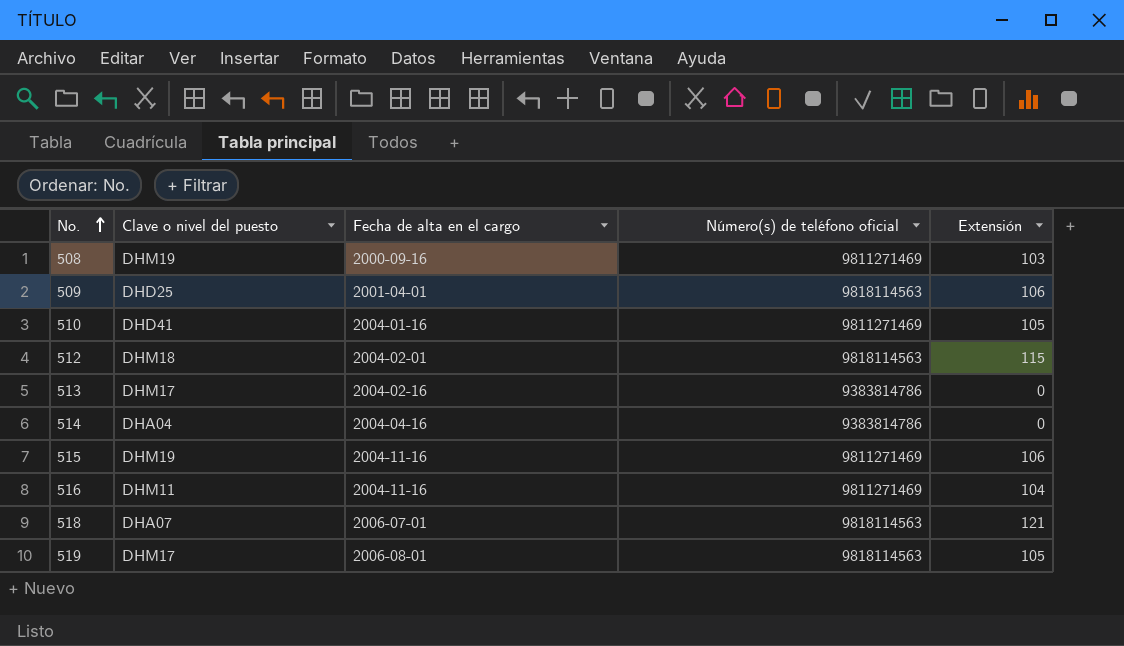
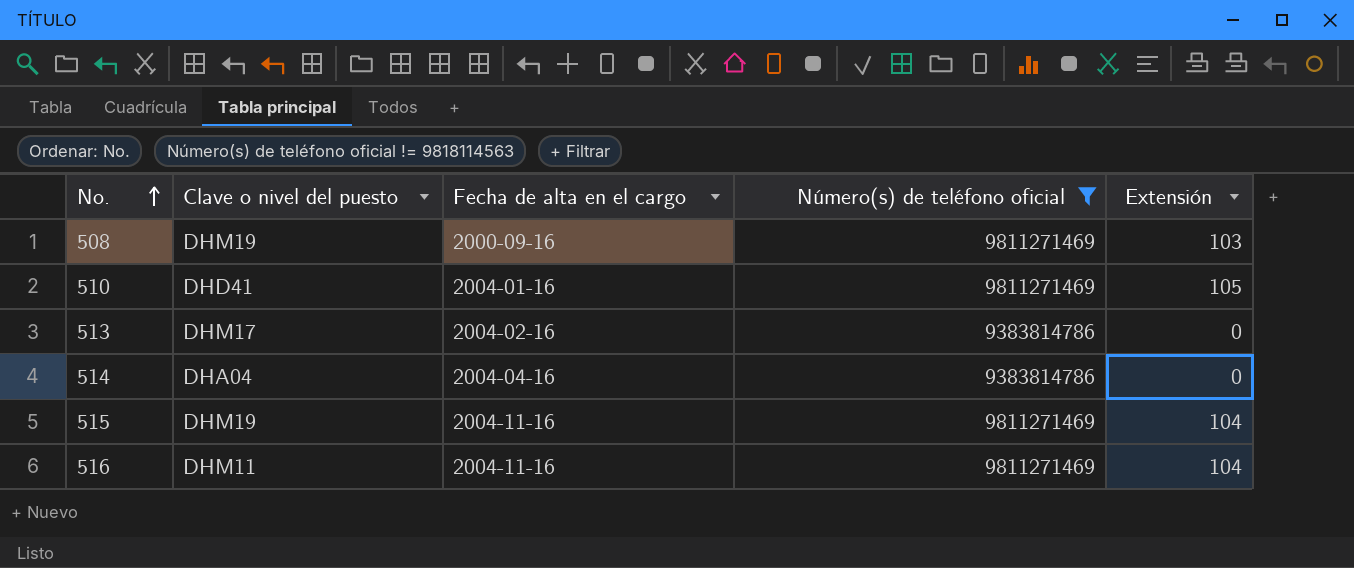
filter: none -> Número(s) de teléfono oficial != 9818114563
515 | Extensión: 106 -> 104

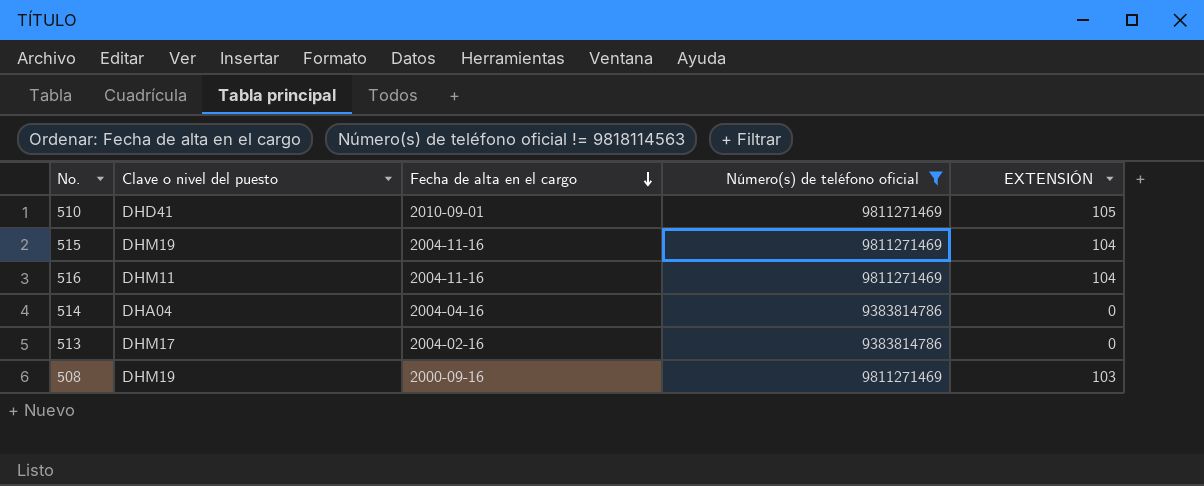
row order: No. ascending -> Fecha de alta en el cargo descending
column name: Extensión -> EXTENSIÓN
510 | Fecha de alta en el cargo: 2004-01-16 -> 2010-09-01

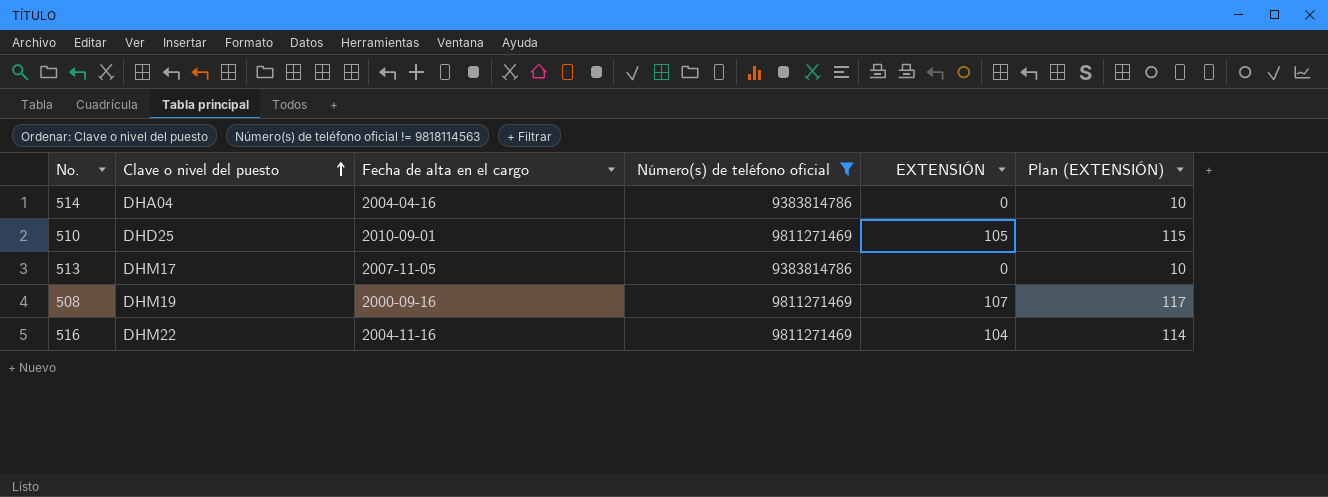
row order: Fecha de alta en el cargo descending -> Clave o nivel del puesto ascending
column Plan (EXTENSIÓN) | formula: none -> [EXTENSIÓN] + 10
row 515: DHM19 | 2004-11-16 | 9811271469 | 104 -> none
510 | Clave o nivel del puesto: DHD41 -> DHD25
513 | Fecha de alta en el cargo: 2004-02-16 -> 2007-11-05
508 | EXTENSIÓN: 103 -> 107
516 | Clave o nivel del puesto: DHM11 -> DHM22

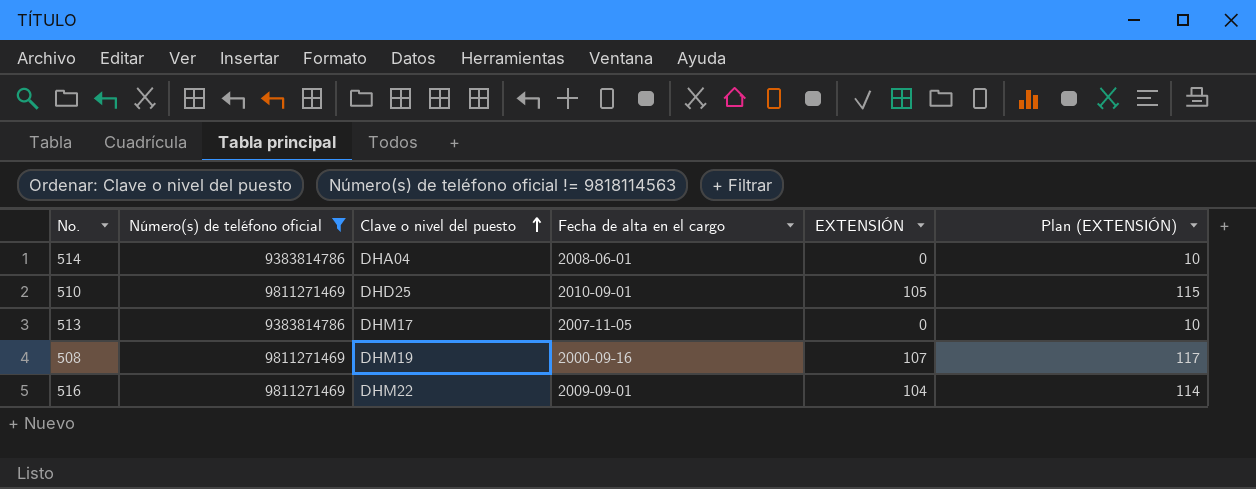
column Número(s) de teléfono oficial | position: 4 -> 2
514 | Fecha de alta en el cargo: 2004-04-16 -> 2008-06-01
516 | Fecha de alta en el cargo: 2004-11-16 -> 2009-09-01

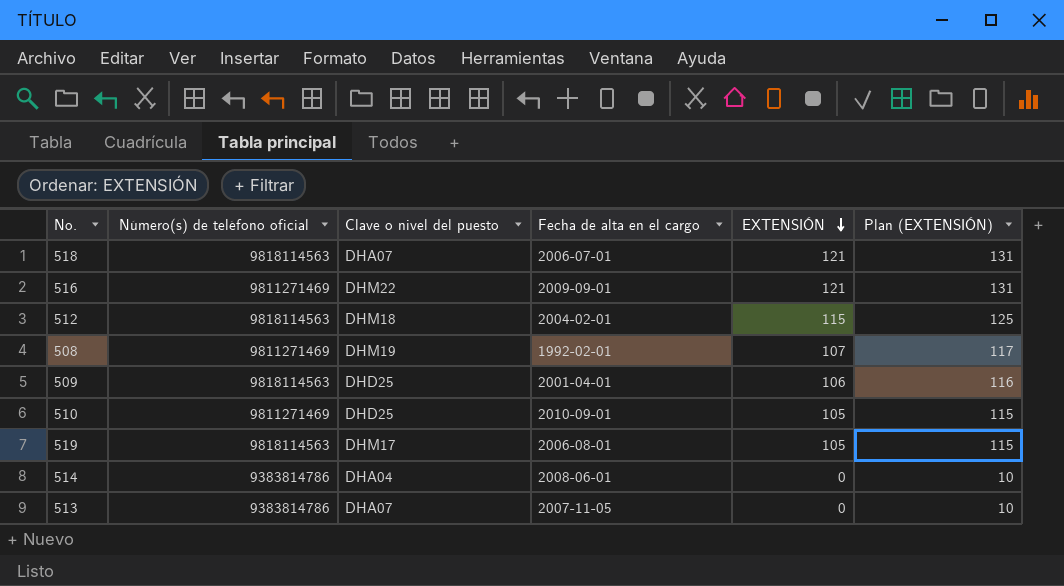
filter: Número(s) de teléfono oficial != 9818114563 -> none
row order: Clave o nivel del puesto ascending -> EXTENSIÓN descending
516 | EXTENSIÓN: 104 -> 121
516 | Plan (EXTENSIÓN): 114 -> 131
508 | Fecha de alta en el cargo: 2000-09-16 -> 1992-02-01
513 | Clave o nivel del puesto: DHM17 -> DHA07

